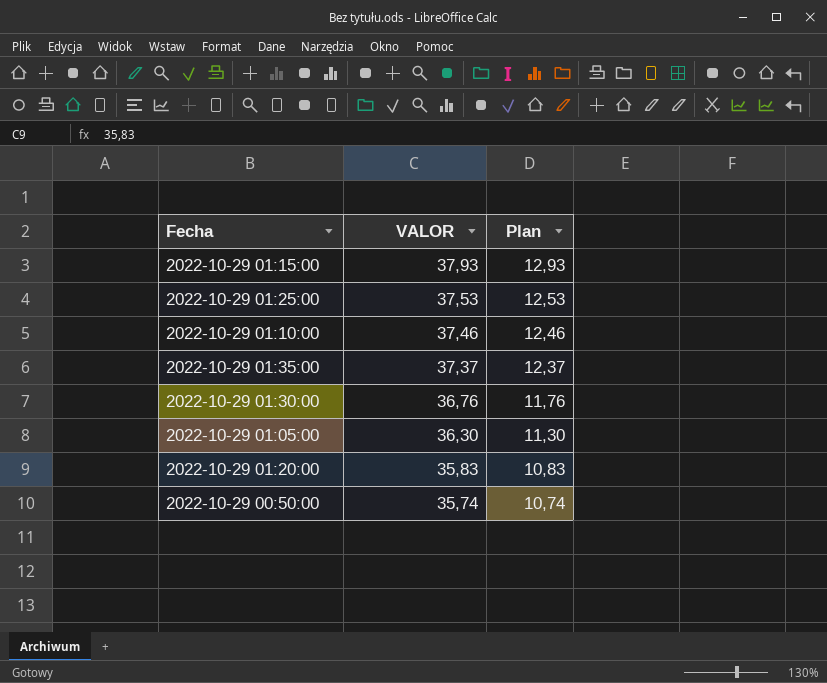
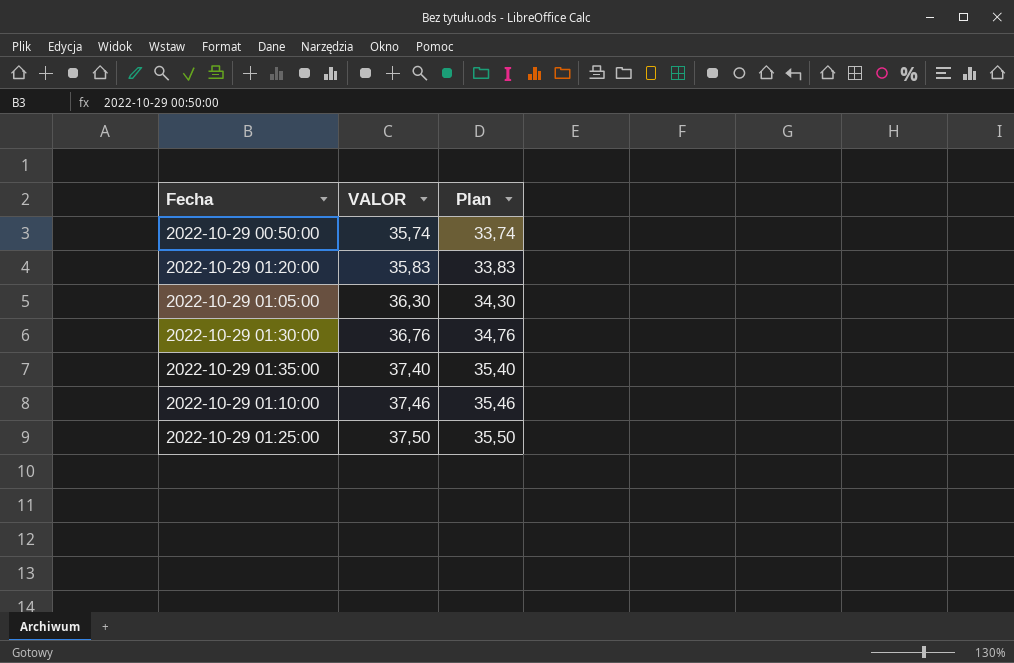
row order: VALOR descending -> VALOR ascending
column Plan | formula: [VALOR] - 25 -> [VALOR] - 2
row 2022-10-29 01:15:00: 37,93 | 12,93 -> none
2022-10-29 01:35:00 | VALOR: 37,37 -> 37,40
2022-10-29 01:25:00 | VALOR: 37,53 -> 37,50

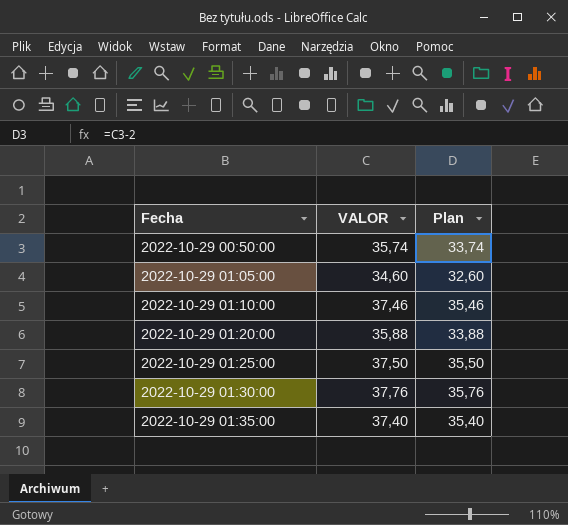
row order: VALOR ascending -> Fecha ascending
2022-10-29 01:05:00 | VALOR: 36,30 -> 34,60
2022-10-29 01:05:00 | Plan: 34,30 -> 32,60
2022-10-29 01:20:00 | VALOR: 35,83 -> 35,88
2022-10-29 01:20:00 | Plan: 33,83 -> 33,88
2022-10-29 01:30:00 | VALOR: 36,76 -> 37,76
2022-10-29 01:30:00 | Plan: 34,76 -> 35,76

